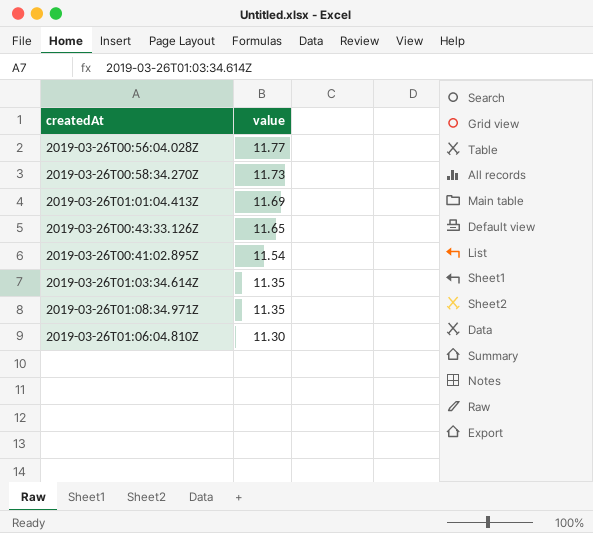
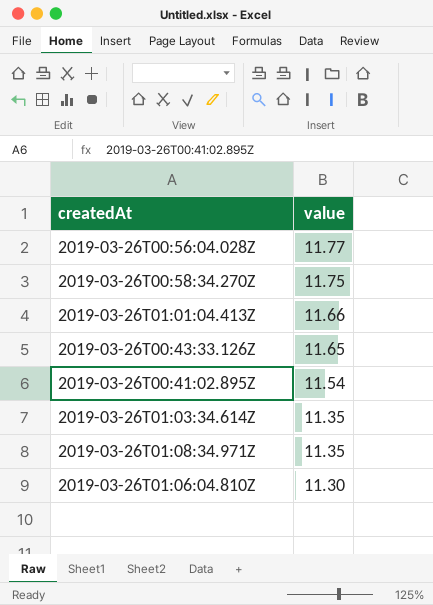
2019-03-26T00:58:34.270Z | value: 11.73 -> 11.75
2019-03-26T01:01:04.413Z | value: 11.69 -> 11.66

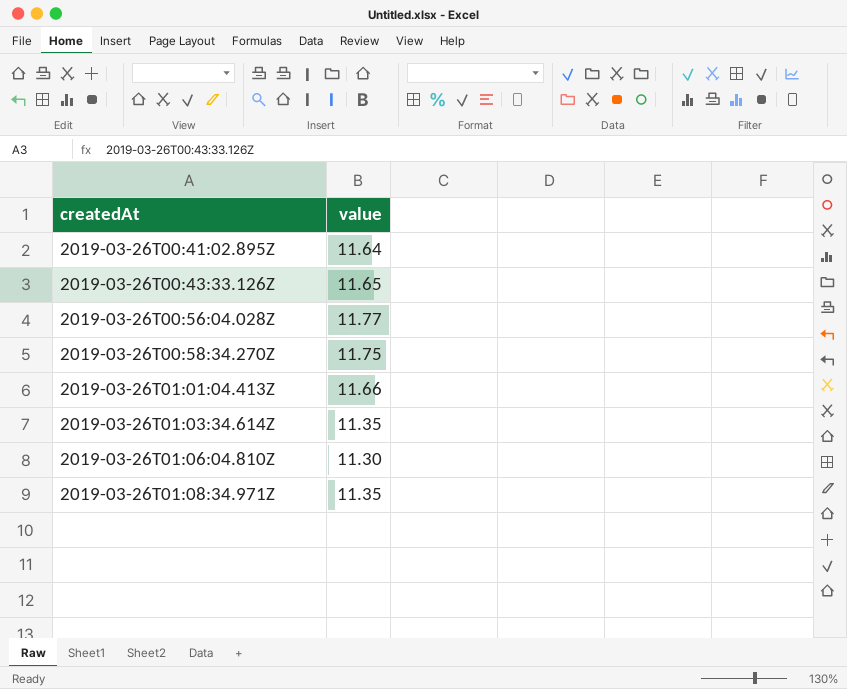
row order: value descending -> createdAt ascending
2019-03-26T00:41:02.895Z | value: 11.54 -> 11.64

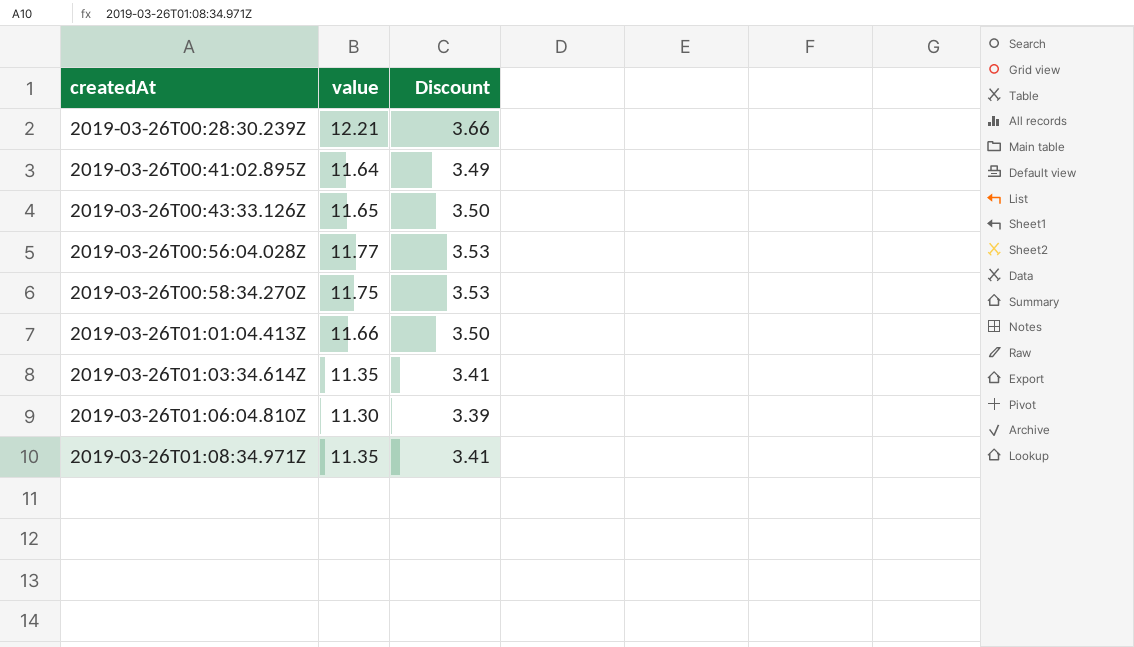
column Discount | formula: none -> [value] * 0.3
row 2019-03-26T00:28:30.239Z: none -> 12.21 | 3.66

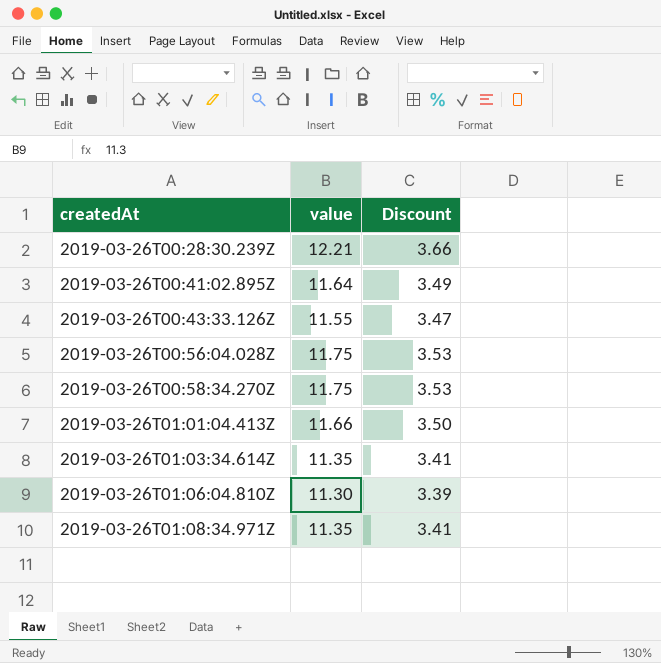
2019-03-26T00:43:33.126Z | value: 11.65 -> 11.55
2019-03-26T00:43:33.126Z | Discount: 3.50 -> 3.47
2019-03-26T00:56:04.028Z | value: 11.77 -> 11.75

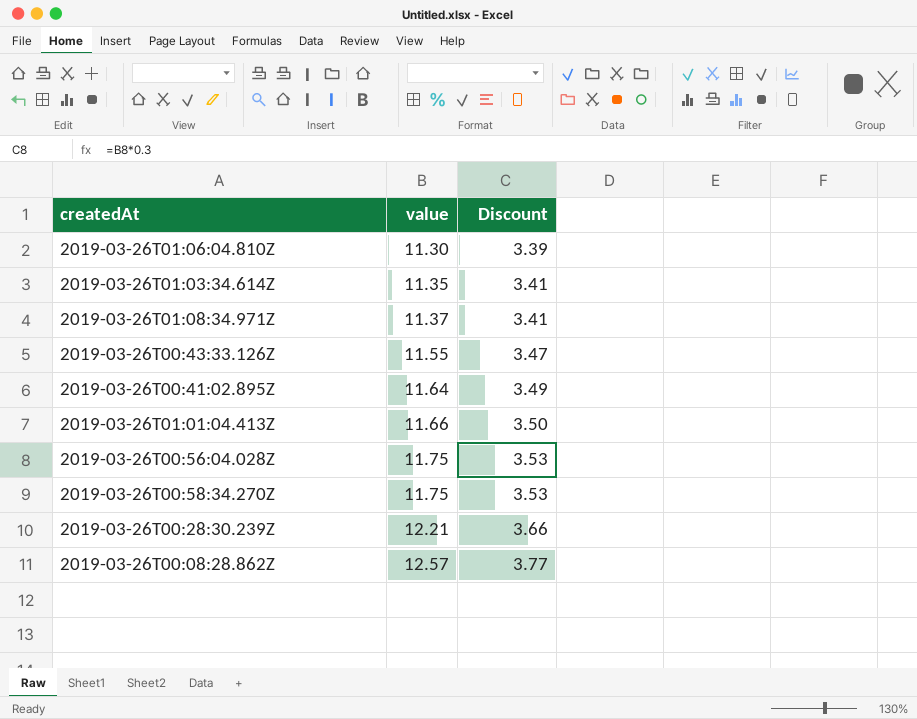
row order: createdAt ascending -> value ascending
2019-03-26T01:08:34.971Z | value: 11.35 -> 11.37
row 2019-03-26T00:08:28.862Z: none -> 12.57 | 3.77

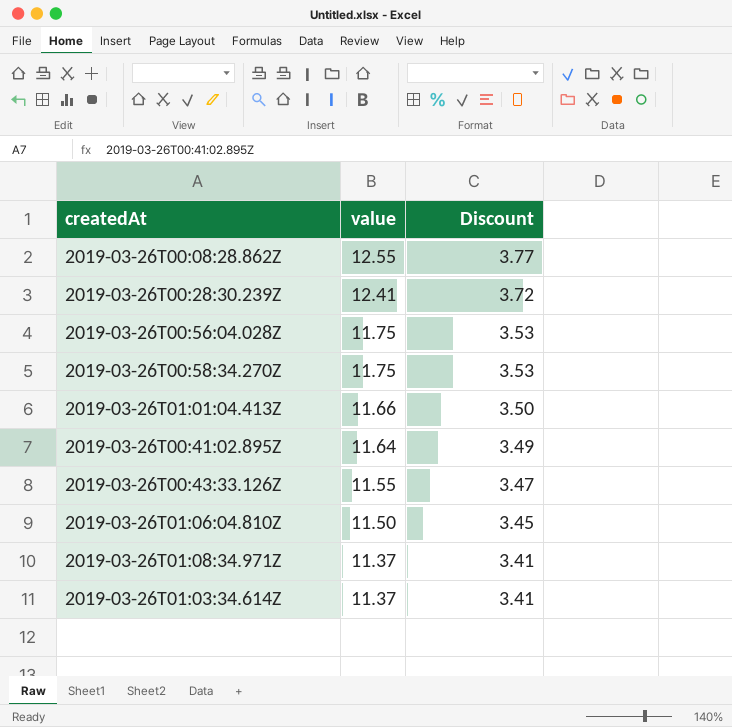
row order: value ascending -> value descending
2019-03-26T00:08:28.862Z | value: 12.57 -> 12.55
2019-03-26T00:28:30.239Z | value: 12.21 -> 12.41
2019-03-26T00:28:30.239Z | Discount: 3.66 -> 3.72
2019-03-26T01:06:04.810Z | value: 11.30 -> 11.50
2019-03-26T01:06:04.810Z | Discount: 3.39 -> 3.45
2019-03-26T01:03:34.614Z | value: 11.35 -> 11.37

